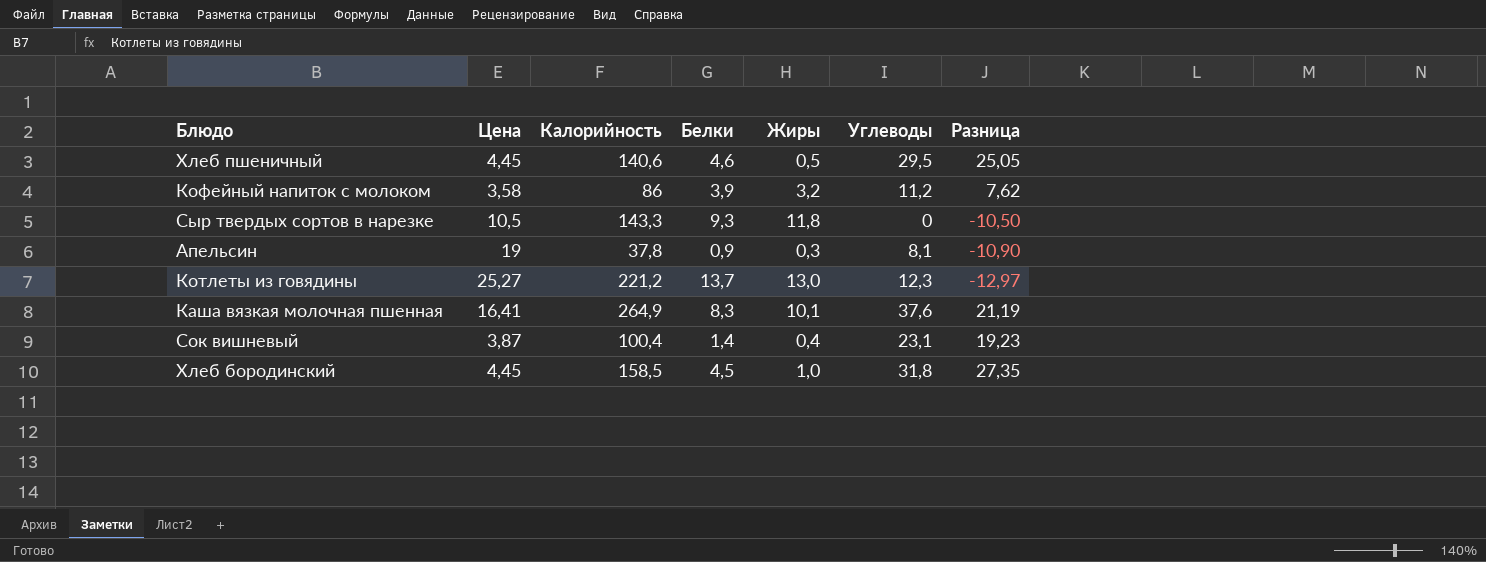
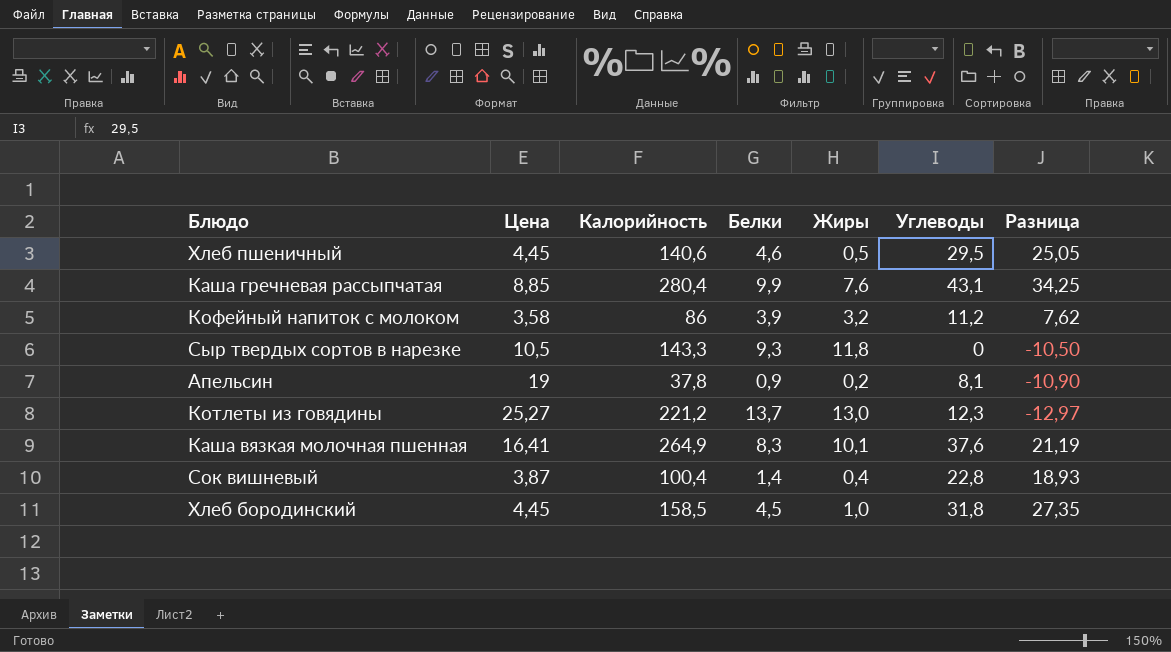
row Каша гречневая рассыпчатая: none -> 8,85 | 280,4 | 9,9 | 7,6 | 43,1 | 34,25
Апельсин | Жиры: 0,3 -> 0,2
Сок вишневый | Углеводы: 23,1 -> 22,8
Сок вишневый | Разница: 19,23 -> 18,93

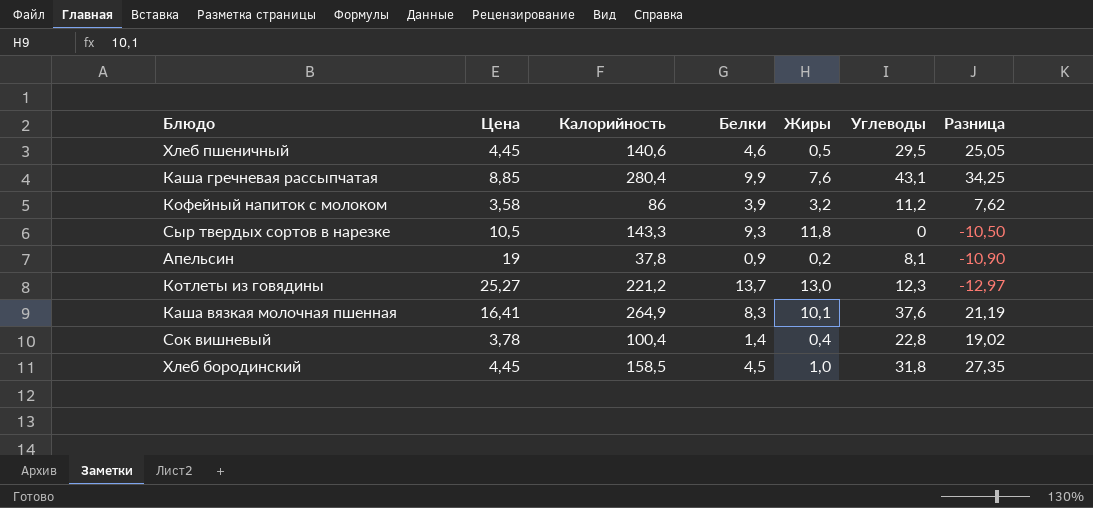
Сок вишневый | Цена: 3,87 -> 3,78
Сок вишневый | Разница: 18,93 -> 19,02

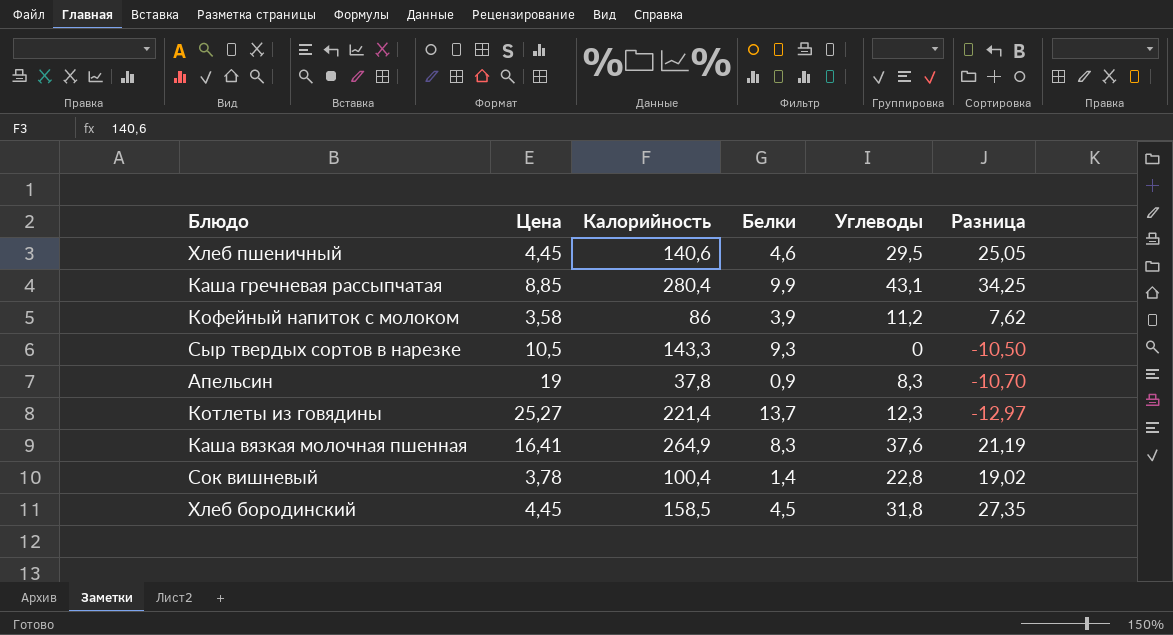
column Жиры | position: 5 -> none
Апельсин | Углеводы: 8,1 -> 8,3
Апельсин | Разница: -10,90 -> -10,70
Котлеты из говядины | Калорийность: 221,2 -> 221,4

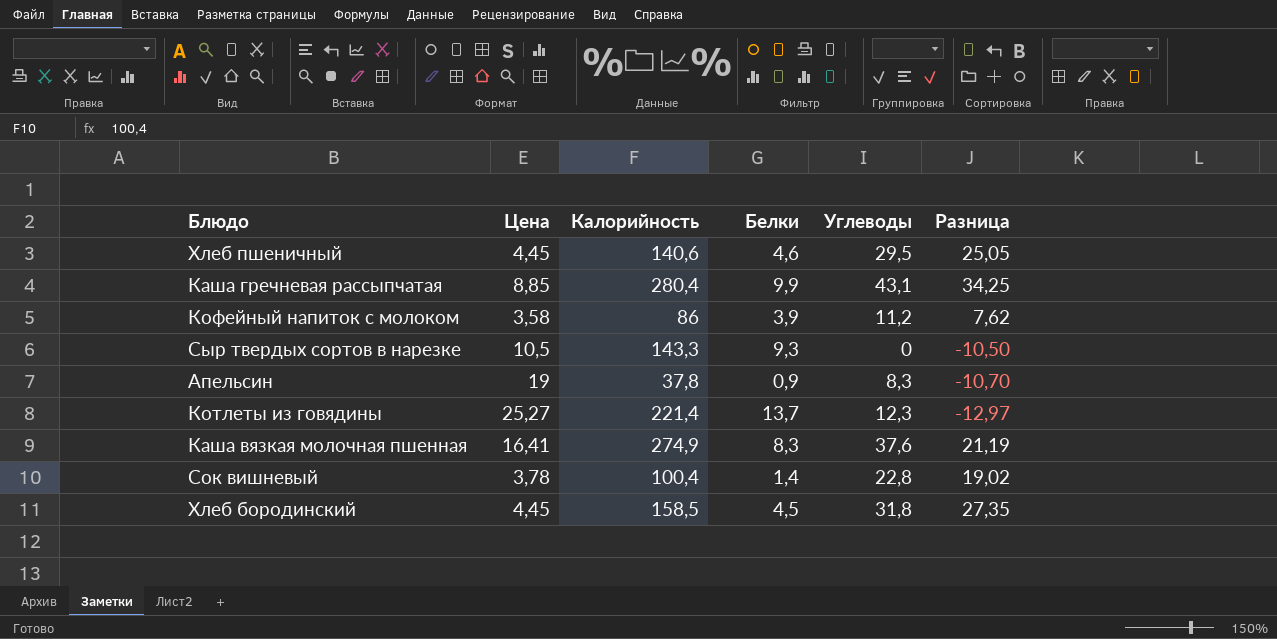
Каша вязкая молочная пшенная | Калорийность: 264,9 -> 274,9

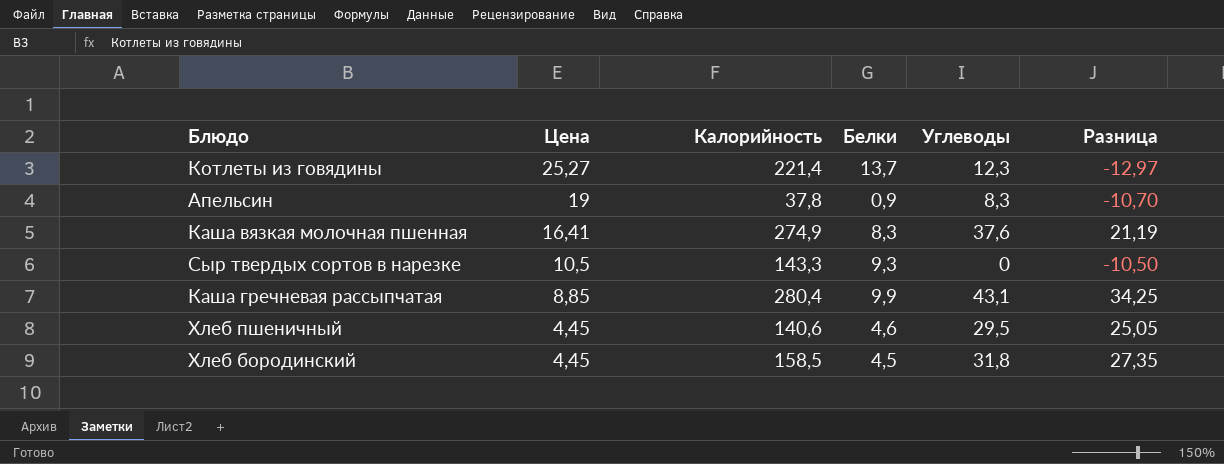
row order: none -> Цена descending
row Кофейный напиток с молоком: 3,58 | 86 | 3,9 | 11,2 | 7,62 -> none
row Сок вишневый: 3,78 | 100,4 | 1,4 | 22,8 | 19,02 -> none

